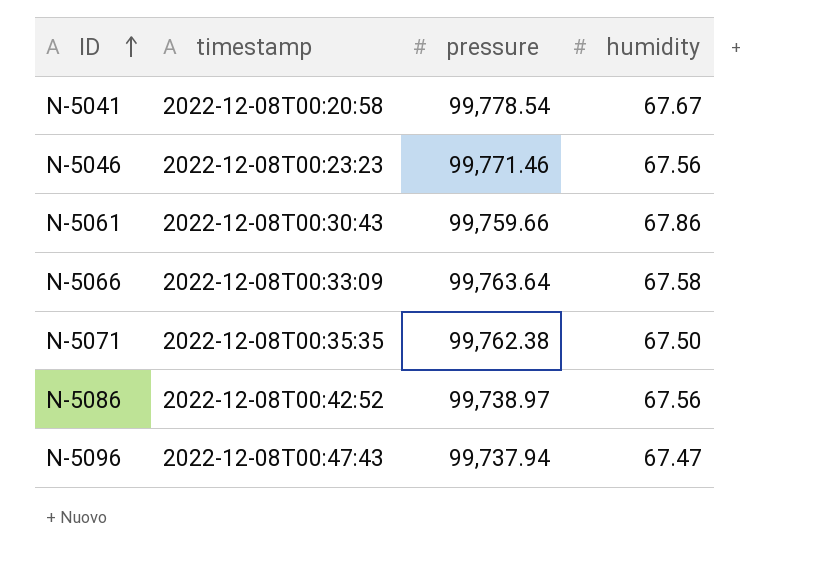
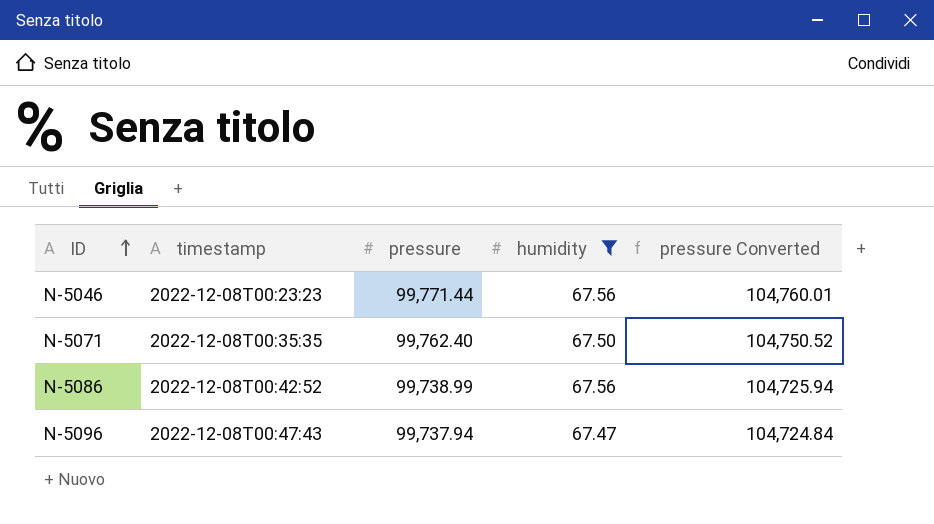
filter: none -> humidity <= 67.56
column pressure Converted | formula: none -> [pressure] * 1.05
N-5046 | pressure: 99,771.46 -> 99,771.44
N-5071 | pressure: 99,762.38 -> 99,762.40
N-5086 | pressure: 99,738.97 -> 99,738.99

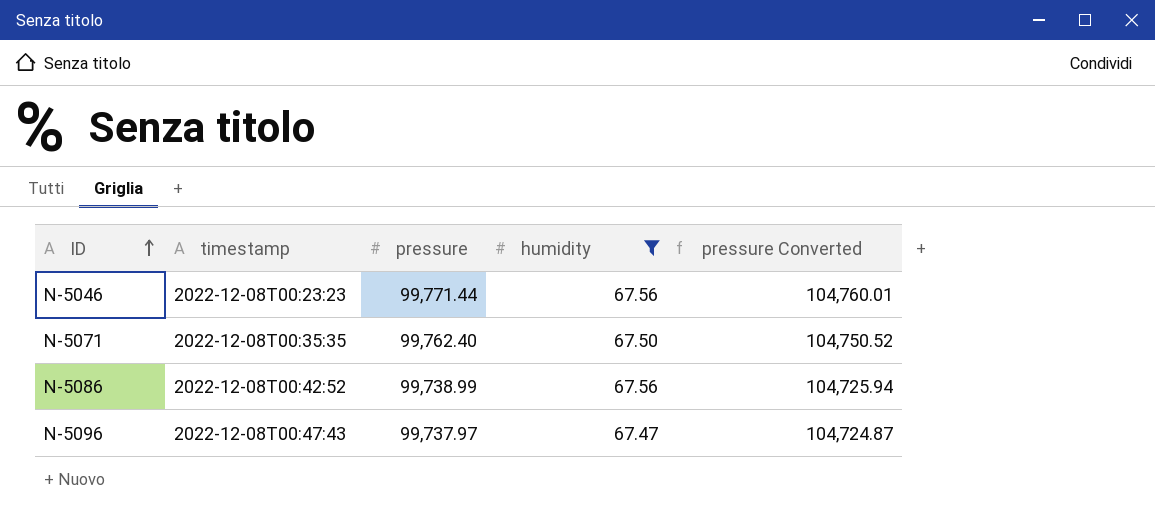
N-5096 | pressure: 99,737.94 -> 99,737.97
N-5096 | pressure Converted: 104,724.84 -> 104,724.87

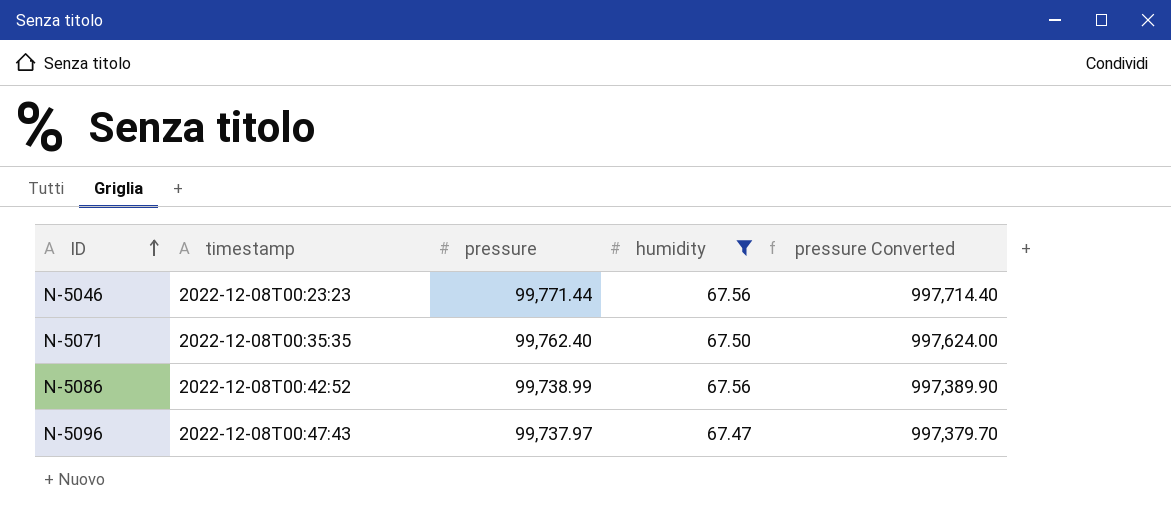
column pressure Converted | formula: [pressure] * 1.05 -> [pressure] * 10

